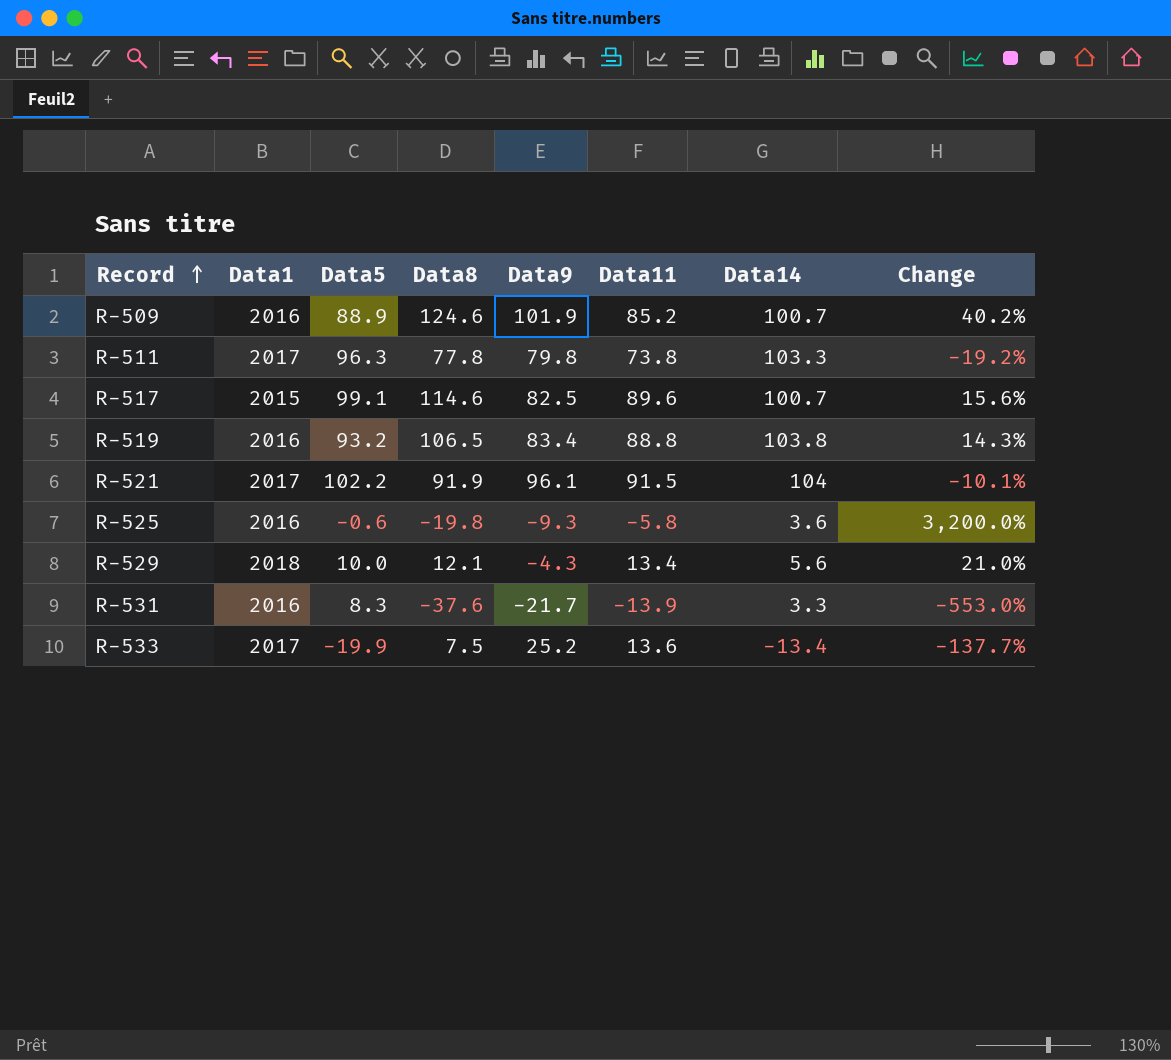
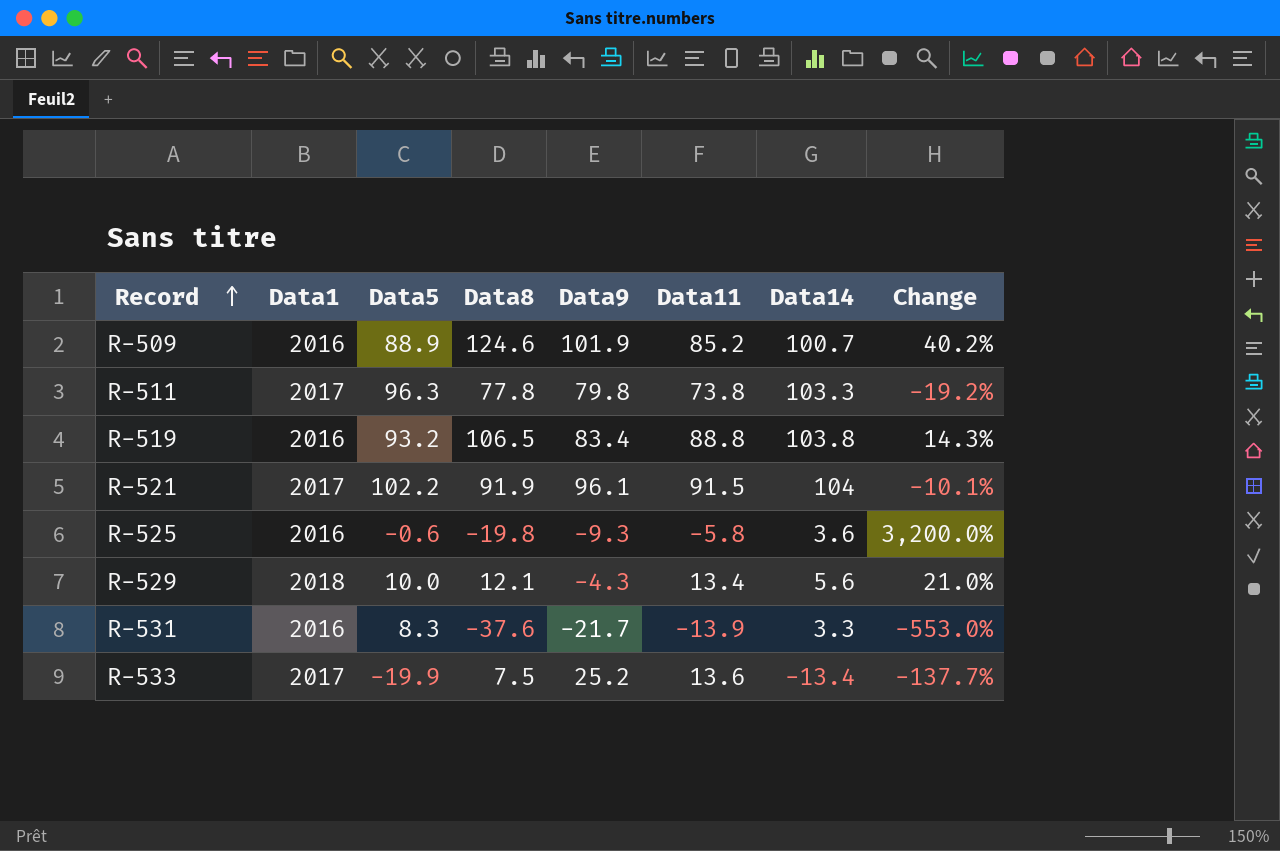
row R-517: 2015 | 99.1 | 114.6 | 82.5 | 89.6 | 100.7 | 15.6% -> none

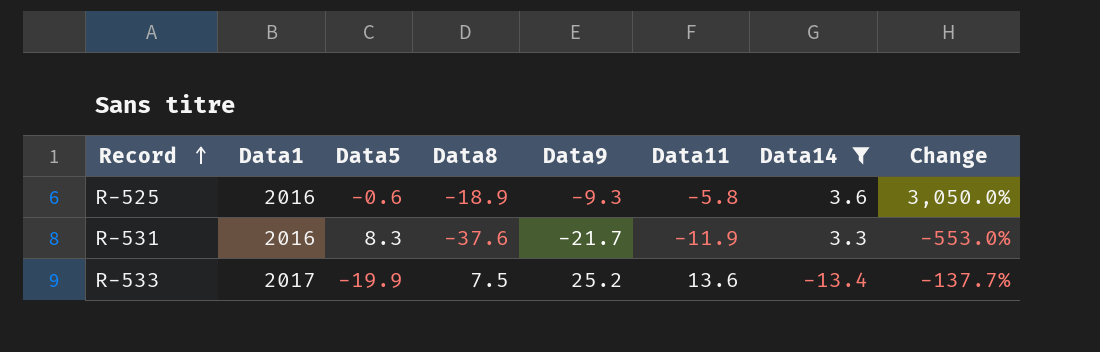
filter: none -> Data14 <= 3.6
R-525 | Data8: -19.8 -> -18.9
R-525 | Change: 3,200.0% -> 3,050.0%
R-531 | Data11: -13.9 -> -11.9

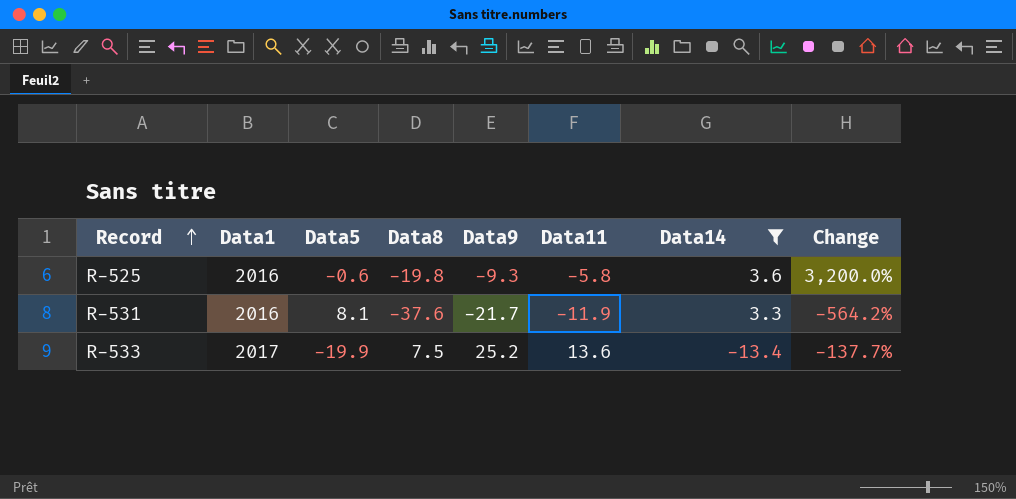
R-525 | Data8: -18.9 -> -19.8
R-525 | Change: 3,050.0% -> 3,200.0%
R-531 | Data5: 8.3 -> 8.1
R-531 | Change: -553.0% -> -564.2%

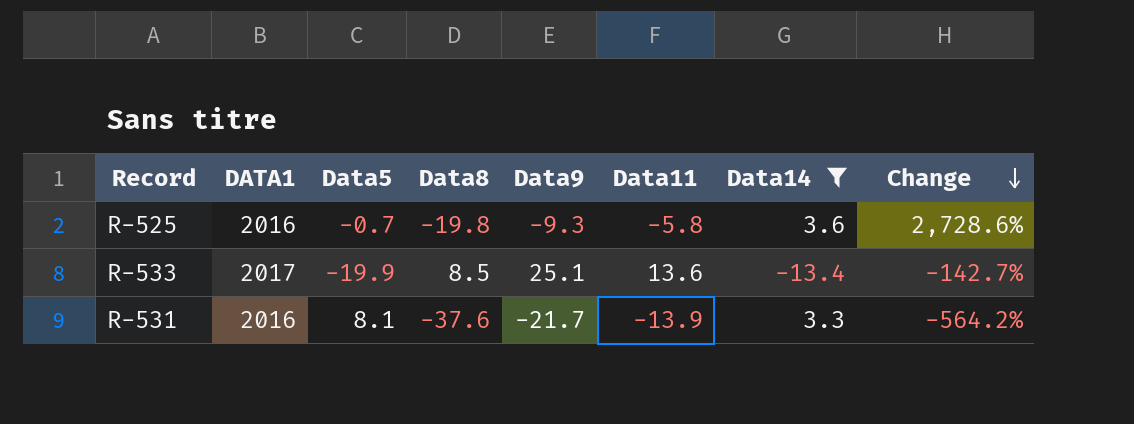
row order: Record ascending -> Change descending
column name: Data1 -> DATA1
R-525 | Data5: -0.6 -> -0.7
R-525 | Change: 3,200.0% -> 2,728.6%
R-533 | Data8: 7.5 -> 8.5
R-533 | Data9: 25.2 -> 25.1
R-533 | Change: -137.7% -> -142.7%
R-531 | Data11: -11.9 -> -13.9

